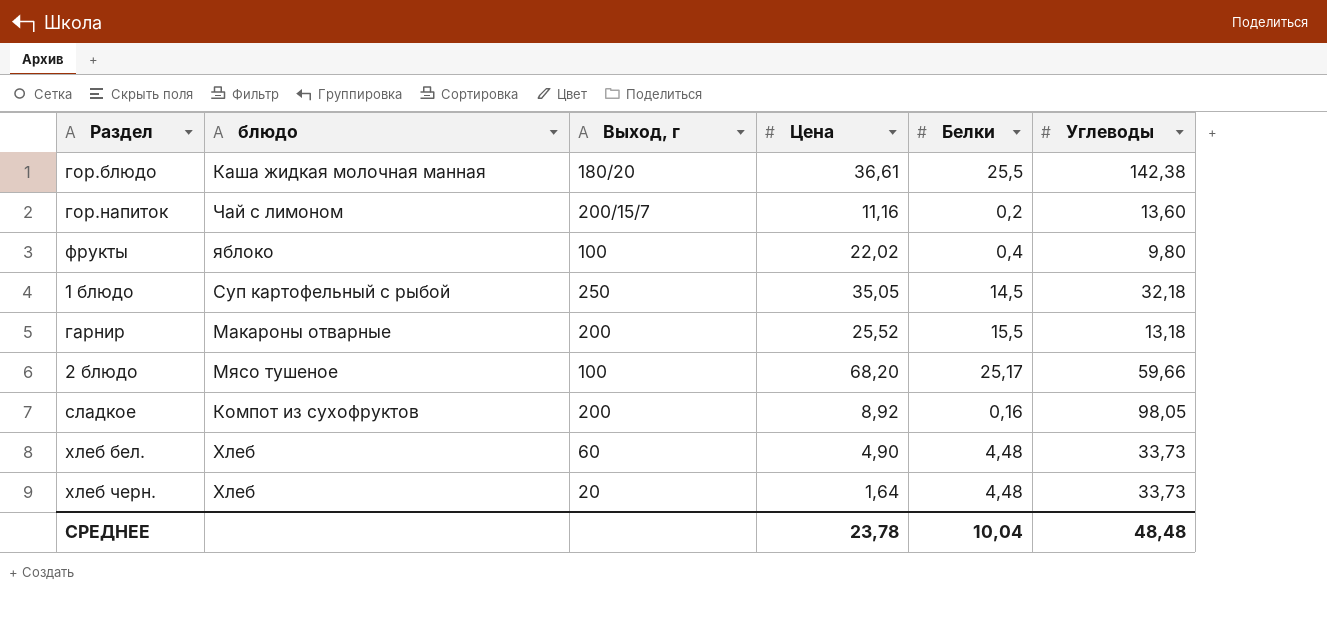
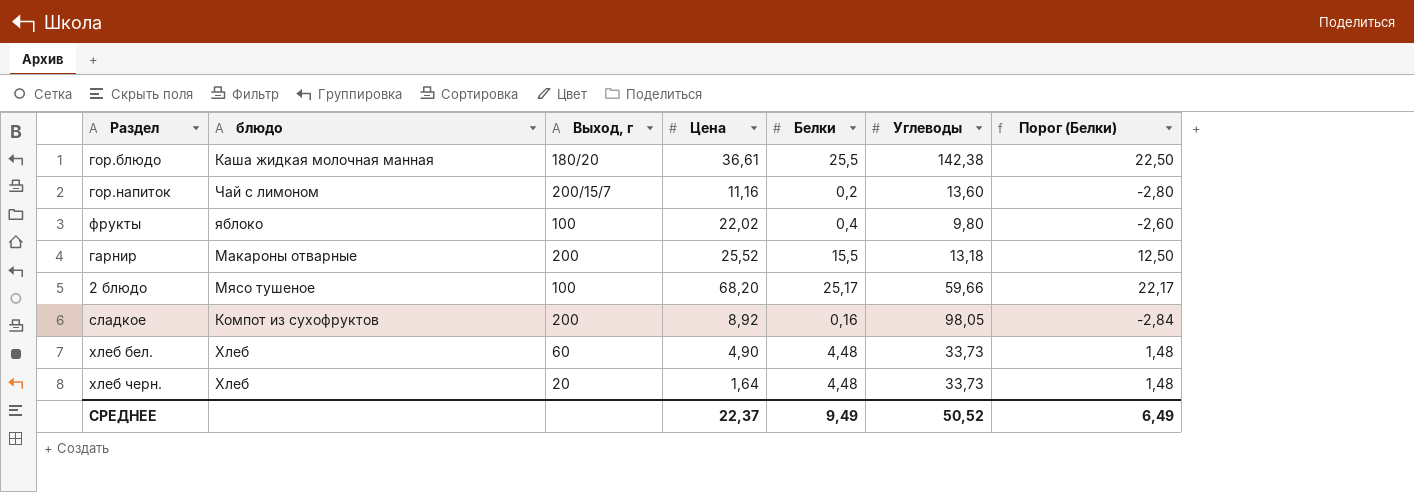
column Порог (Белки) | formula: none -> [Белки] - 3
row 1 блюдо: Суп картофельный с рыбой | 250 | 35,05 | 14,5 | 32,18 -> none
СРЕДНЕЕ | Цена: 23,78 -> 22,37
СРЕДНЕЕ | Белки: 10,04 -> 9,49
СРЕДНЕЕ | Углеводы: 48,48 -> 50,52

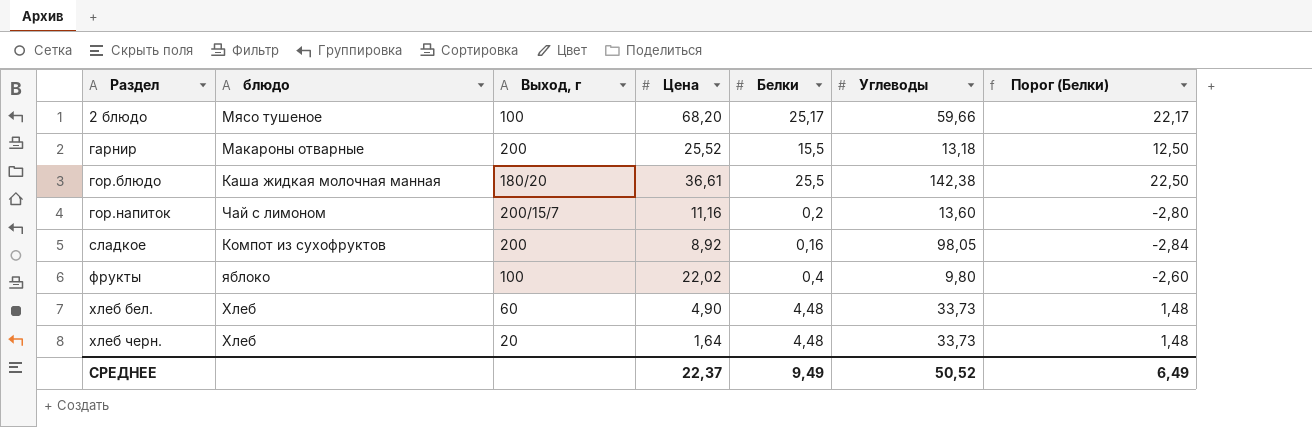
row order: none -> Раздел ascending

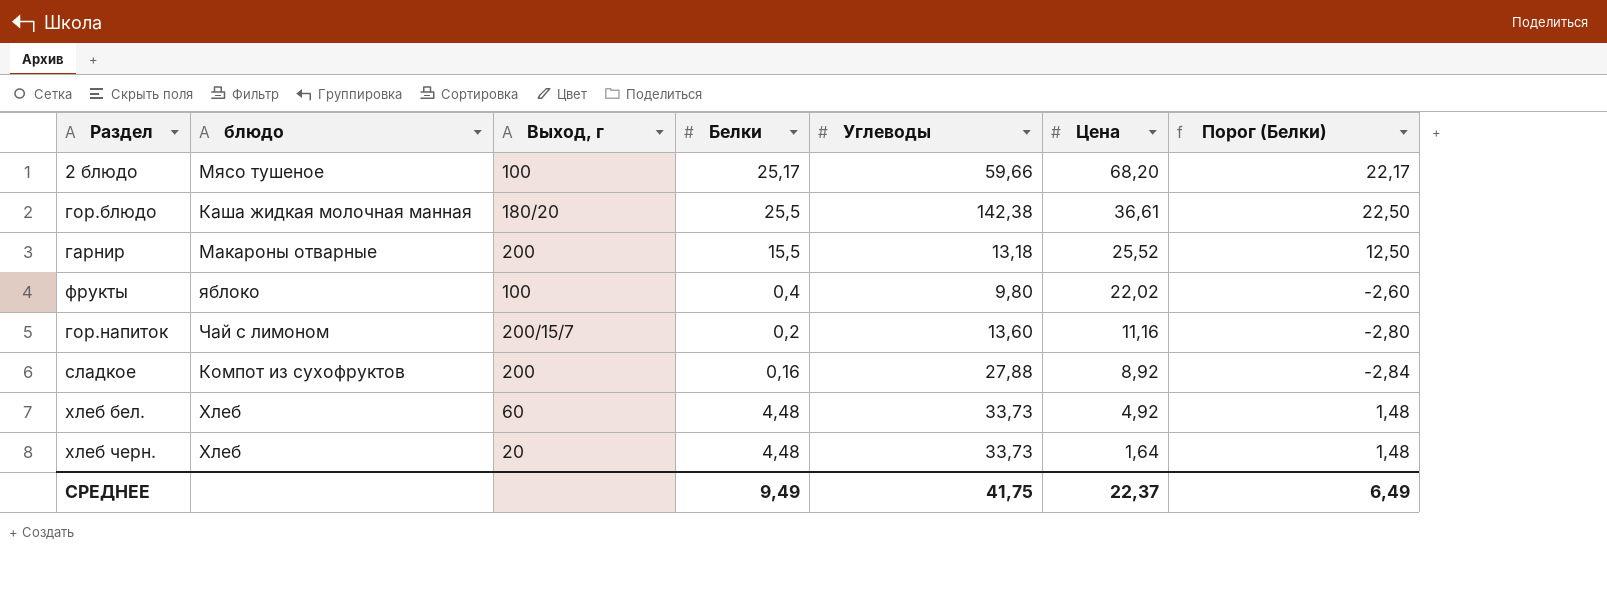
row order: Раздел ascending -> Цена descending
column Цена | position: 4 -> 6
сладкое | Углеводы: 98,05 -> 27,88
хлеб бел. | Цена: 4,90 -> 4,92
СРЕДНЕЕ | Углеводы: 50,52 -> 41,75

